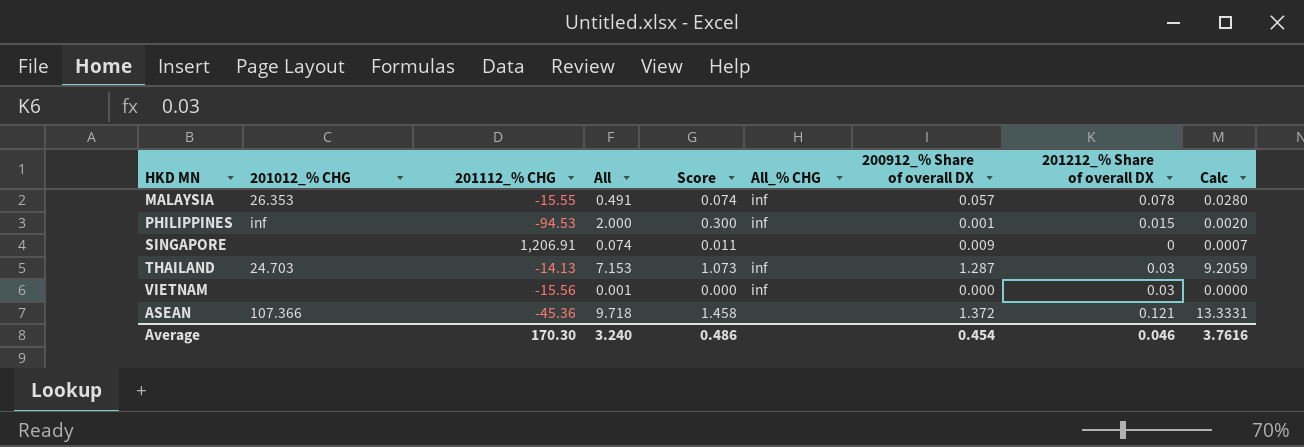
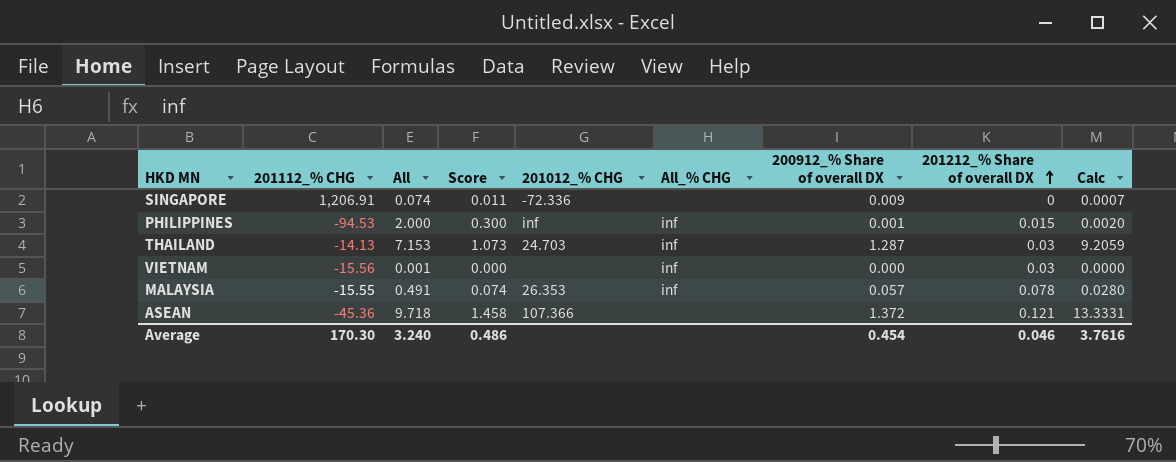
row order: none -> 201212_% Share of overall DX ascending
column 201012_% CHG | position: 2 -> 5
SINGAPORE | 201012_% CHG: none -> -72.336

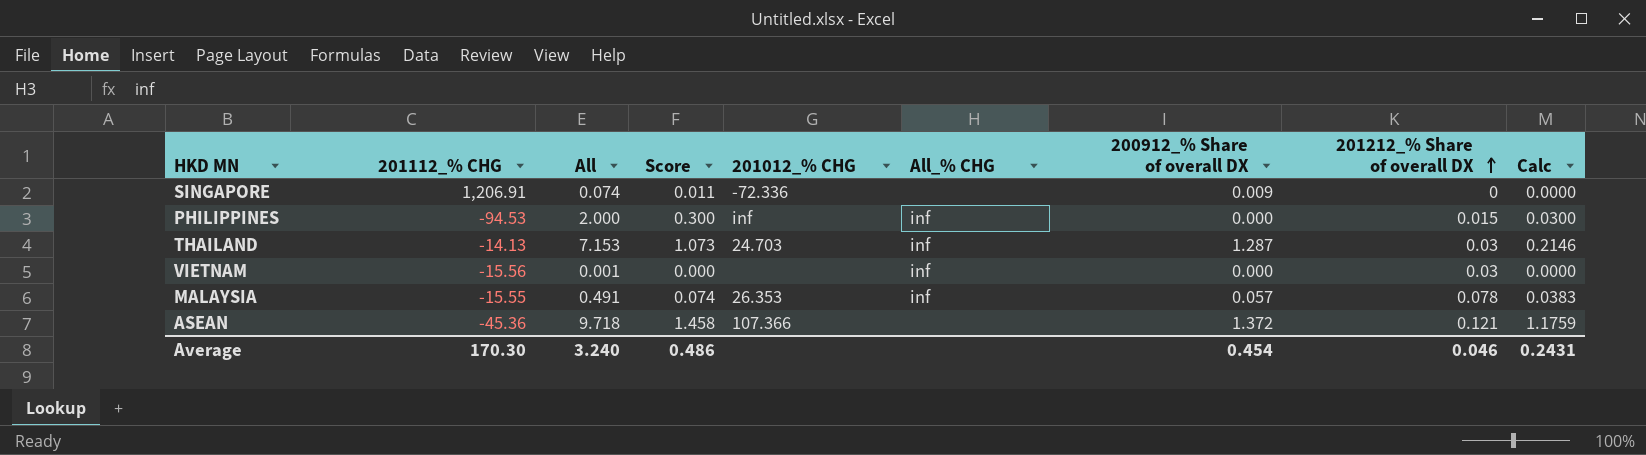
column Calc | formula: [All] * [200912_% Share of overall DX] -> [All] * [201212_% Share of overall DX]
PHILIPPINES | 200912_% Share of overall DX: 0.001 -> 0.000
Average | Calc: 3.7616 -> 0.2431

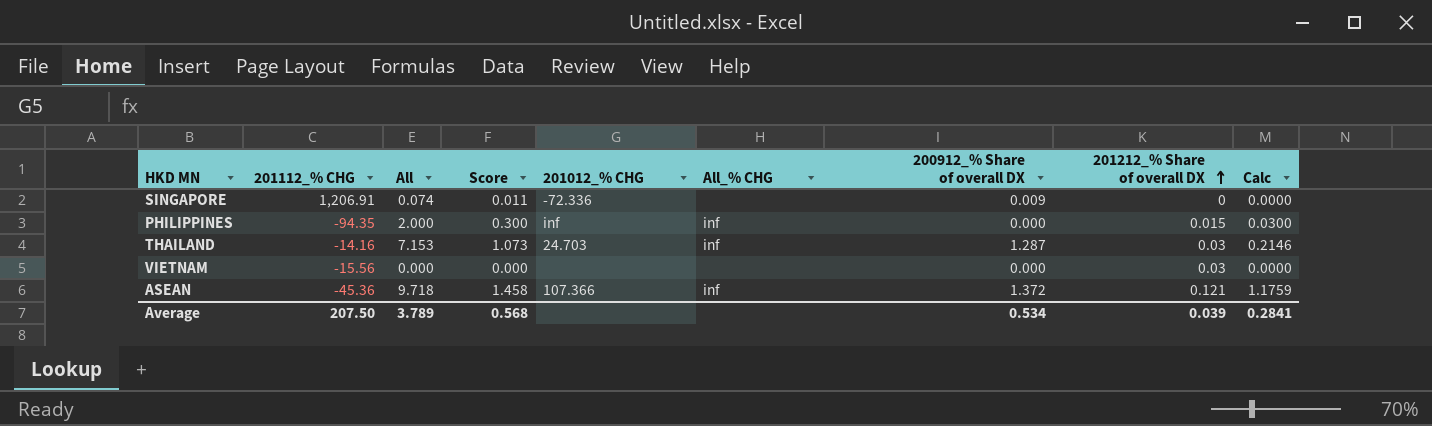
row MALAYSIA: -15.55 | 0.491 | 0.074 | 26.353 | inf | 0.057 | 0.078 | 0.0383 -> none
PHILIPPINES | 201112_% CHG: -94.53 -> -94.35
THAILAND | 201112_% CHG: -14.13 -> -14.16
VIETNAM | All: 0.001 -> 0.000
VIETNAM | All_% CHG: inf -> none
ASEAN | All_% CHG: none -> inf
Average | 201112_% CHG: 170.30 -> 207.50
Average | All: 3.240 -> 3.789
Average | Score: 0.486 -> 0.568
Average | 200912_% Share of overall DX: 0.454 -> 0.534
Average | 201212_% Share of overall DX: 0.046 -> 0.039
Average | Calc: 0.2431 -> 0.2841

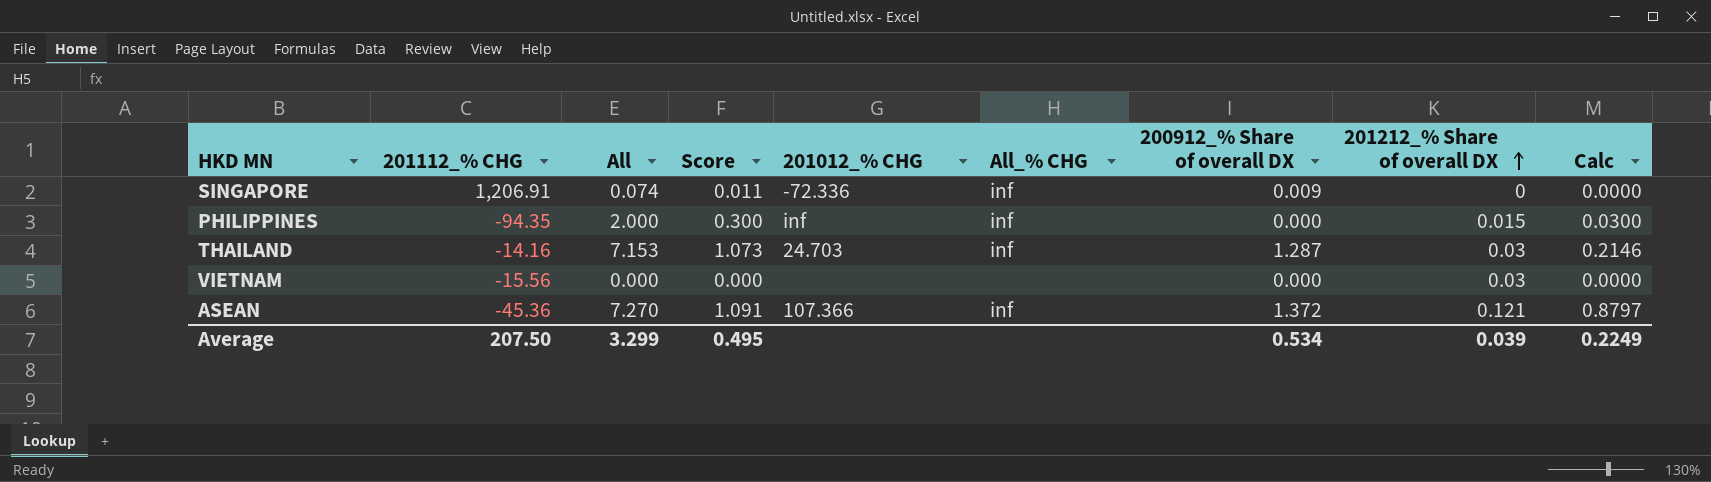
SINGAPORE | All_% CHG: none -> inf
ASEAN | All: 9.718 -> 7.270
ASEAN | Score: 1.458 -> 1.091
ASEAN | Calc: 1.1759 -> 0.8797
Average | All: 3.789 -> 3.299
Average | Score: 0.568 -> 0.495
Average | Calc: 0.2841 -> 0.2249

